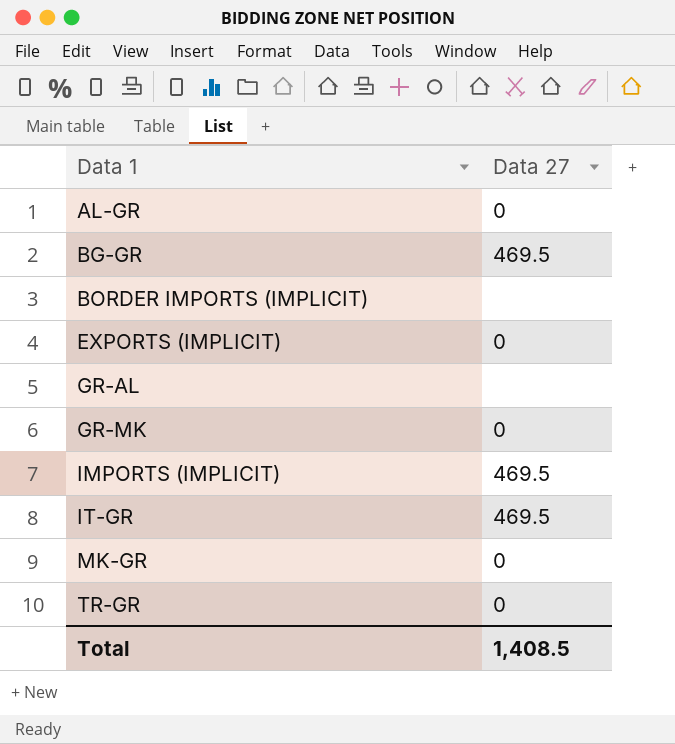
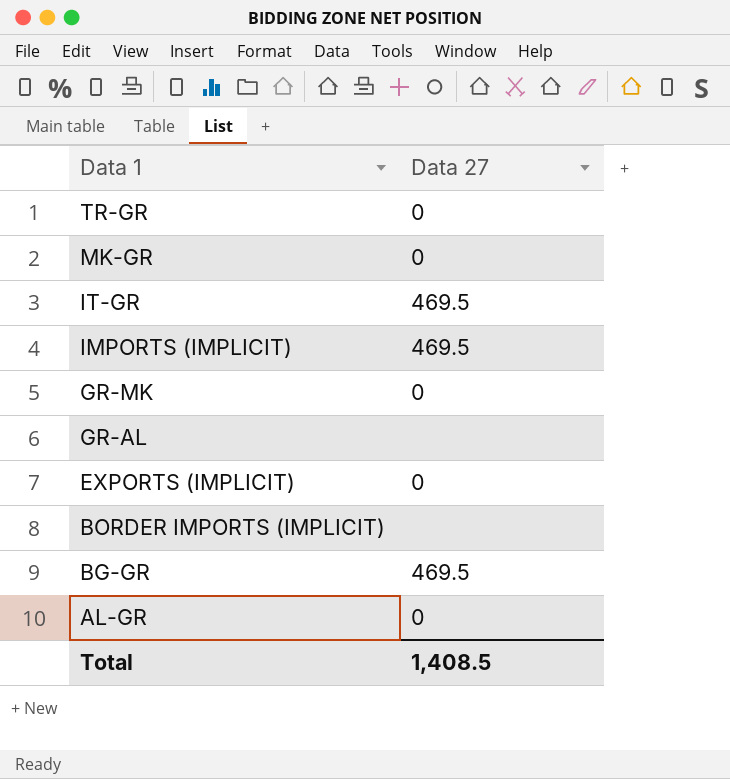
row order: Data 1 ascending -> Data 1 descending

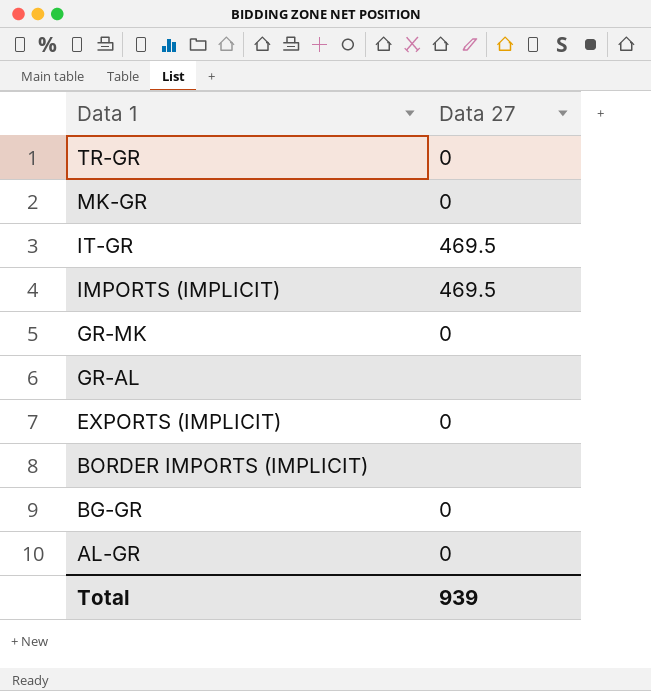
BG-GR | Data 27: 469.5 -> 0
Total | Data 27: 1,408.5 -> 939

